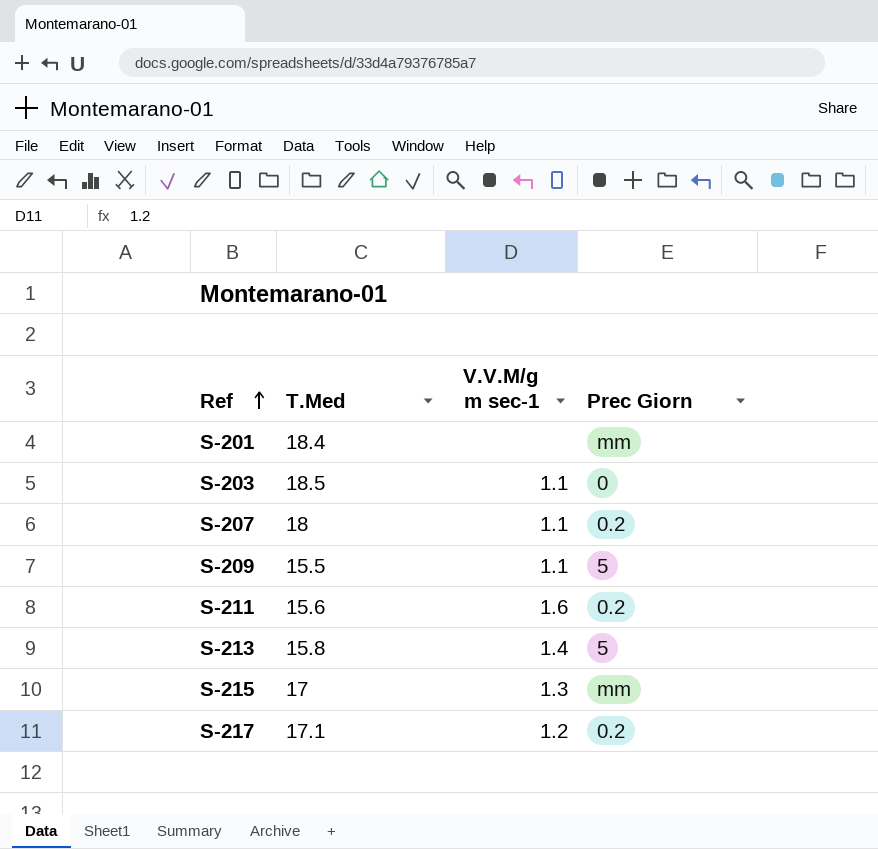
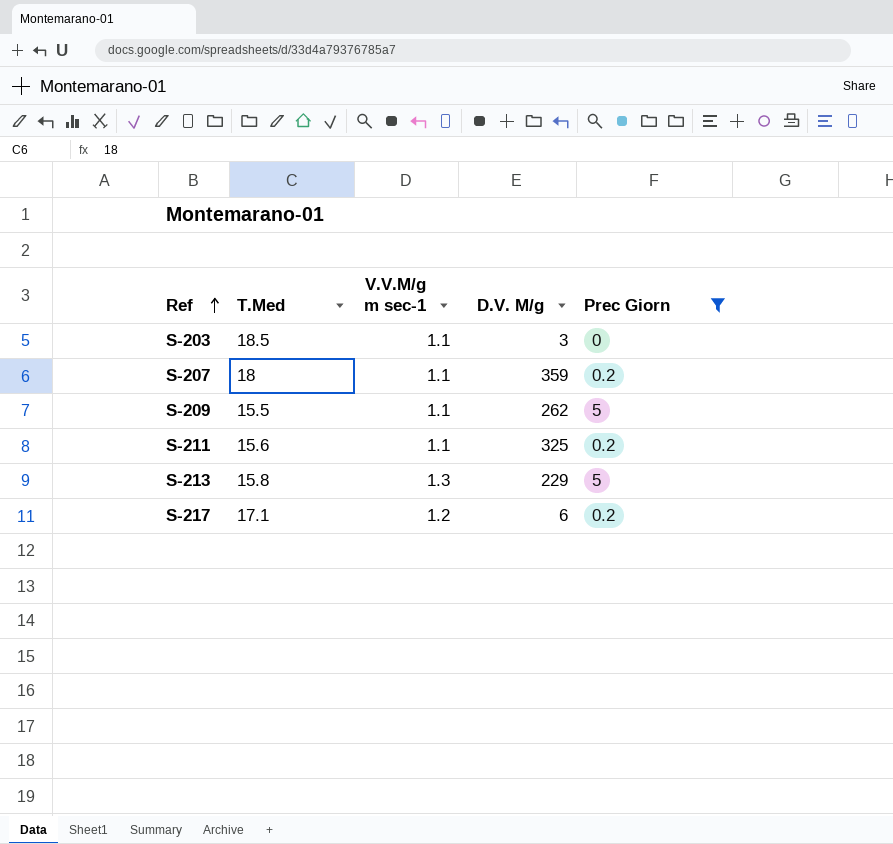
filter: none -> Prec Giorn != mm
column D.V. M/g | position: none -> 4
S-211 | V.V.M/g m sec-1: 1.6 -> 1.1
S-213 | V.V.M/g m sec-1: 1.4 -> 1.3

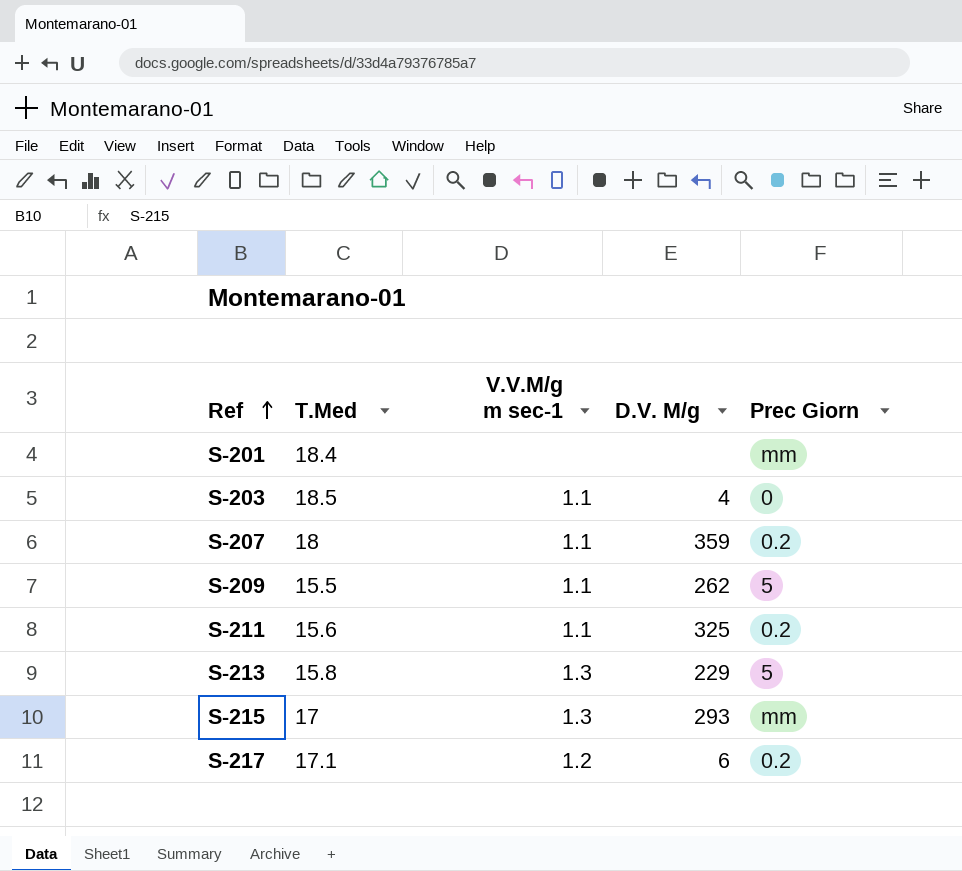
filter: Prec Giorn != mm -> none
S-203 | D.V. M/g: 3 -> 4

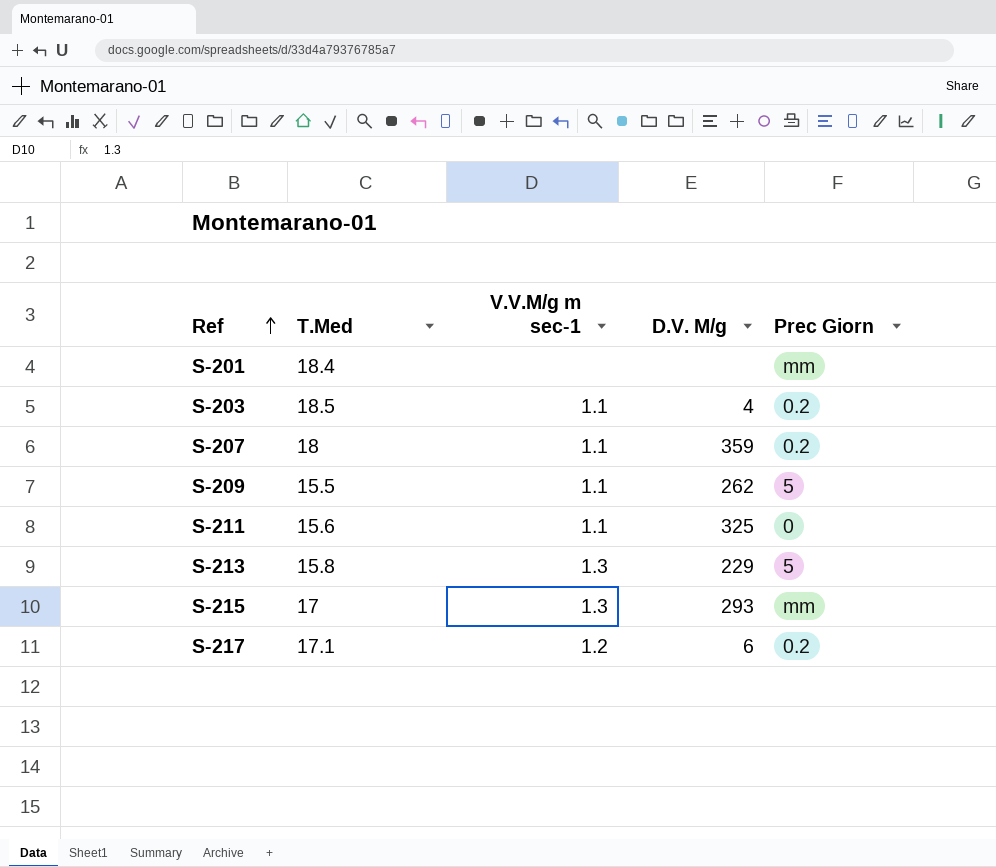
S-203 | Prec Giorn: 0 -> 0.2
S-211 | Prec Giorn: 0.2 -> 0

